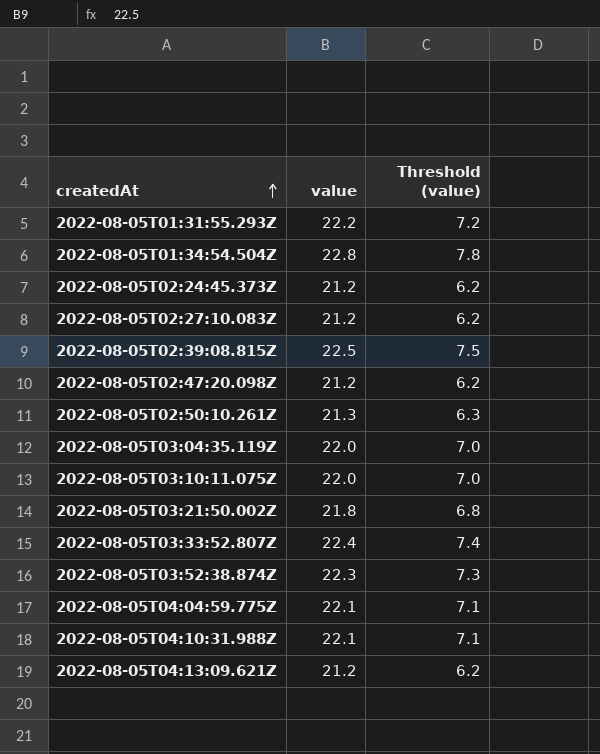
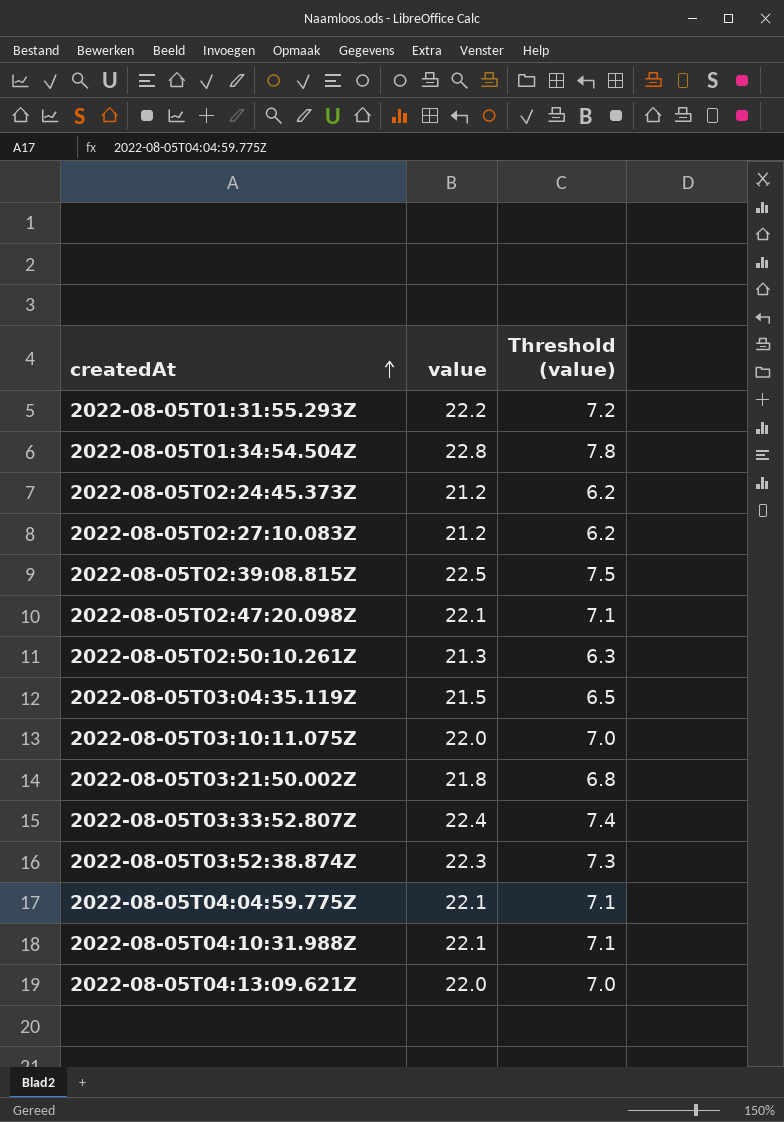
2022-08-05T02:47:20.098Z | value: 21.2 -> 22.1
2022-08-05T02:47:20.098Z | Threshold (value): 6.2 -> 7.1
2022-08-05T03:04:35.119Z | value: 22.0 -> 21.5
2022-08-05T03:04:35.119Z | Threshold (value): 7.0 -> 6.5
2022-08-05T04:13:09.621Z | value: 21.2 -> 22.0
2022-08-05T04:13:09.621Z | Threshold (value): 6.2 -> 7.0

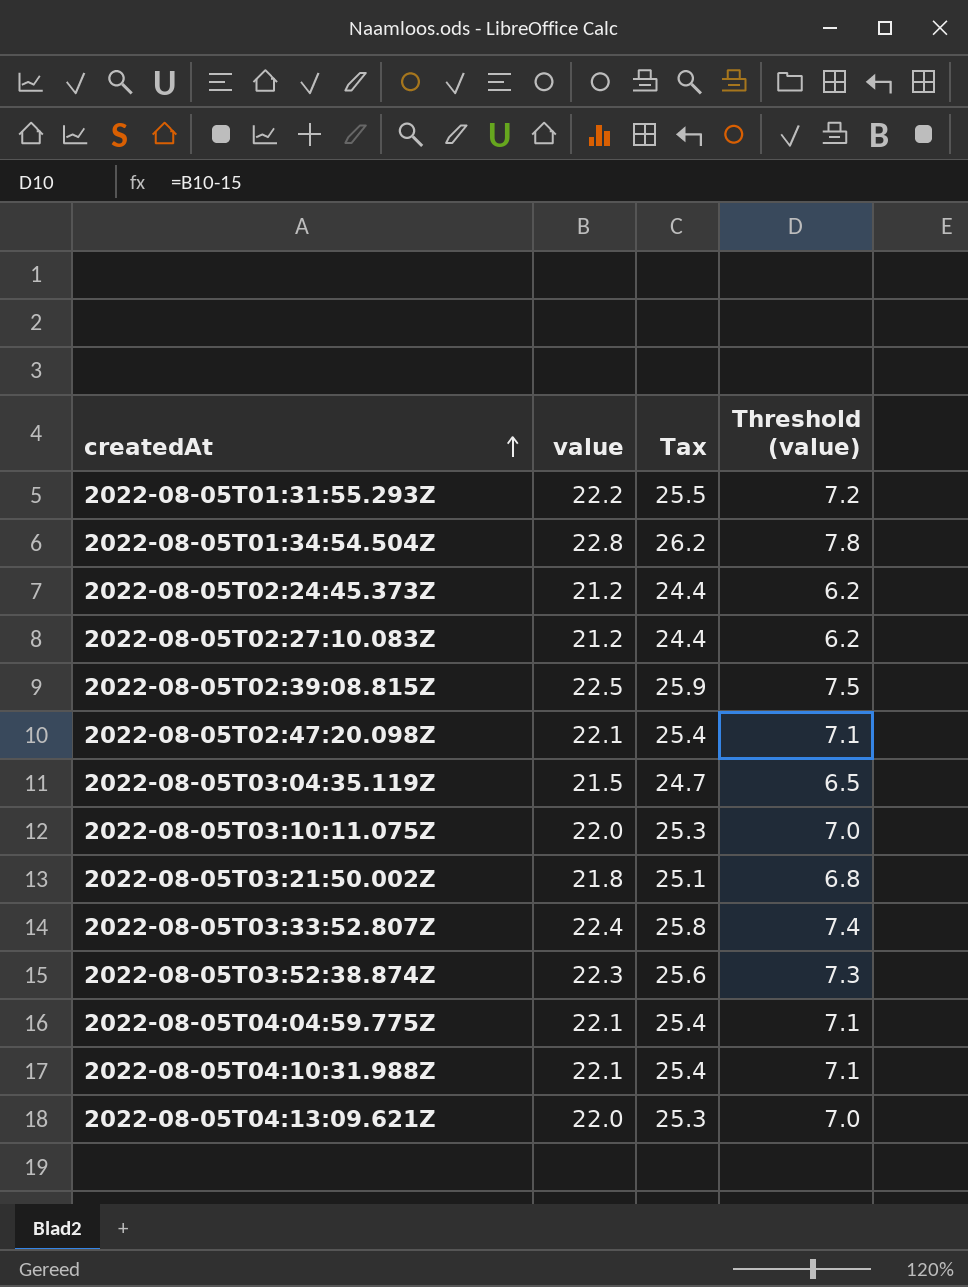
column Tax | formula: none -> [value] * 1.15
row 2022-08-05T02:50:10.261Z: 21.3 | 6.3 -> none

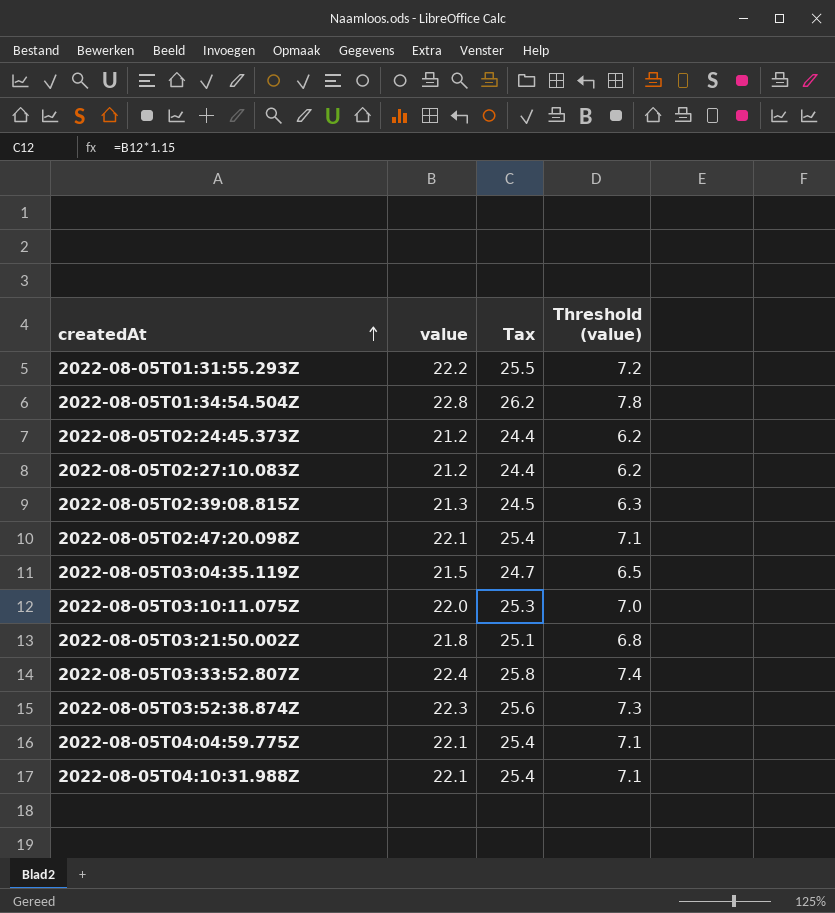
row 2022-08-05T04:13:09.621Z: 22.0 | 25.3 | 7.0 -> none
2022-08-05T02:39:08.815Z | value: 22.5 -> 21.3
2022-08-05T02:39:08.815Z | Tax: 25.9 -> 24.5
2022-08-05T02:39:08.815Z | Threshold (value): 7.5 -> 6.3

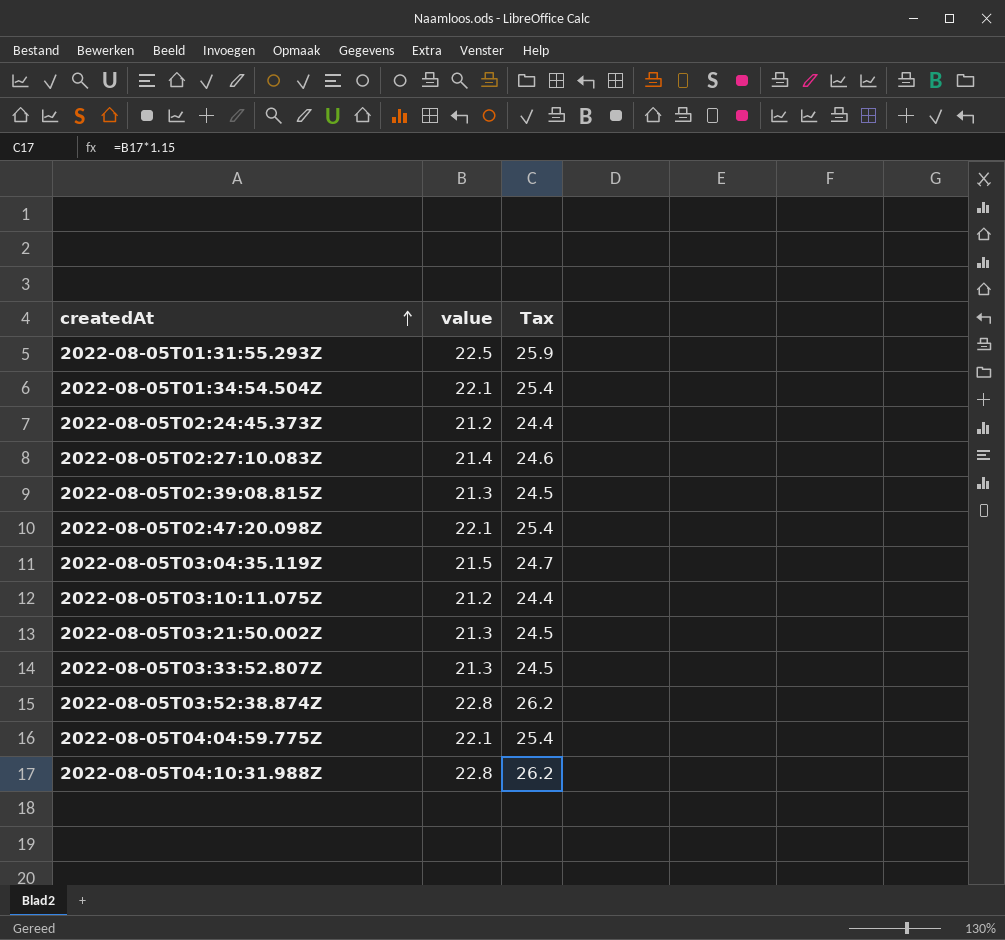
column Threshold (value) | formula: [value] - 15 -> none
2022-08-05T01:31:55.293Z | value: 22.2 -> 22.5
2022-08-05T01:31:55.293Z | Tax: 25.5 -> 25.9
2022-08-05T01:34:54.504Z | value: 22.8 -> 22.1
2022-08-05T01:34:54.504Z | Tax: 26.2 -> 25.4
2022-08-05T02:27:10.083Z | value: 21.2 -> 21.4
2022-08-05T02:27:10.083Z | Tax: 24.4 -> 24.6
2022-08-05T03:10:11.075Z | value: 22.0 -> 21.2
2022-08-05T03:10:11.075Z | Tax: 25.3 -> 24.4
2022-08-05T03:21:50.002Z | value: 21.8 -> 21.3
2022-08-05T03:21:50.002Z | Tax: 25.1 -> 24.5
2022-08-05T03:33:52.807Z | value: 22.4 -> 21.3
2022-08-05T03:33:52.807Z | Tax: 25.8 -> 24.5
2022-08-05T03:52:38.874Z | value: 22.3 -> 22.8
2022-08-05T03:52:38.874Z | Tax: 25.6 -> 26.2
2022-08-05T04:10:31.988Z | value: 22.1 -> 22.8
2022-08-05T04:10:31.988Z | Tax: 25.4 -> 26.2

